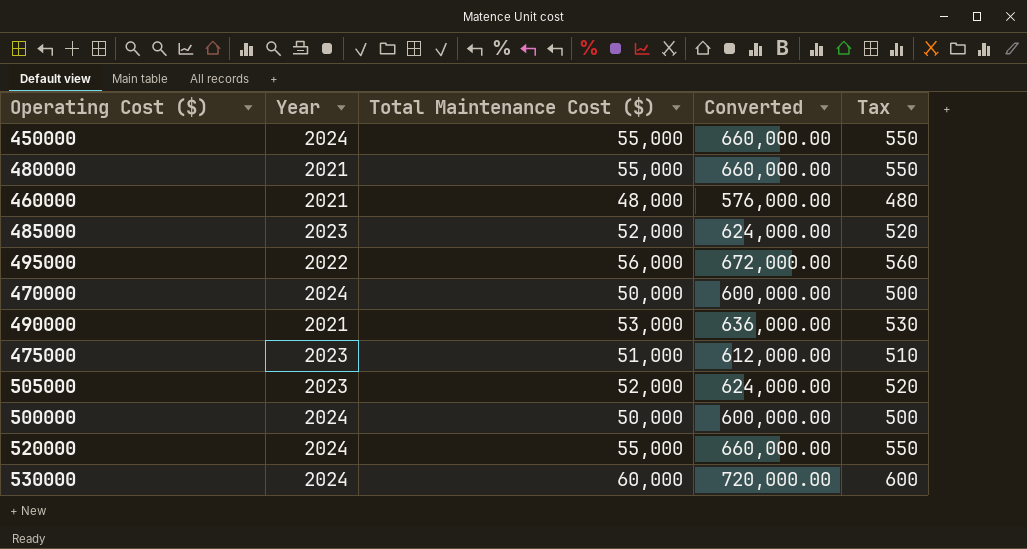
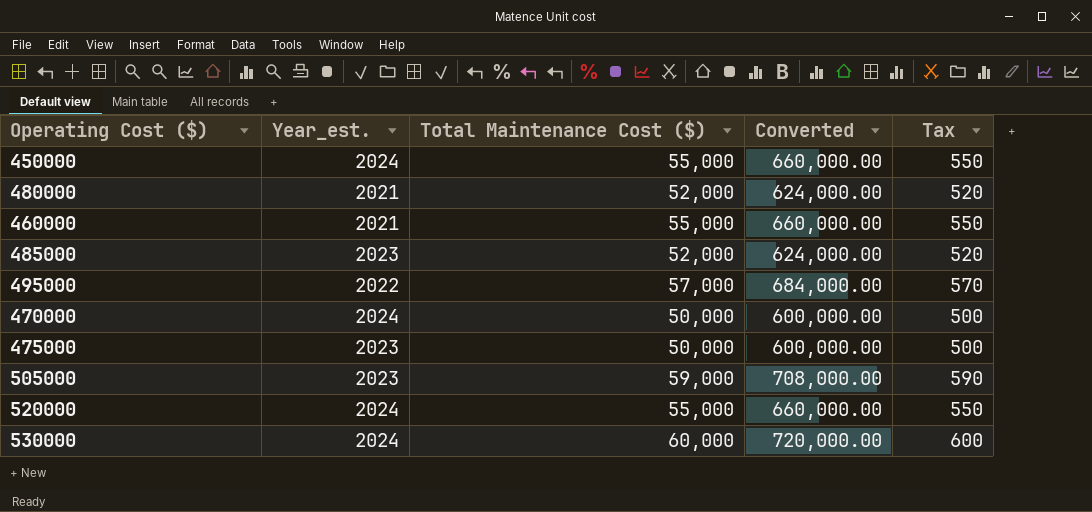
column name: Year -> Year_est.
row 490000: 2021 | 53,000 | 636,000.00 | 530 -> none
row 500000: 2024 | 50,000 | 600,000.00 | 500 -> none
480000 | Total Maintenance Cost ($): 55,000 -> 52,000
480000 | Converted: 660,000.00 -> 624,000.00
480000 | Tax: 550 -> 520
460000 | Total Maintenance Cost ($): 48,000 -> 55,000
460000 | Converted: 576,000.00 -> 660,000.00
460000 | Tax: 480 -> 550
495000 | Total Maintenance Cost ($): 56,000 -> 57,000
495000 | Converted: 672,000.00 -> 684,000.00
495000 | Tax: 560 -> 570
475000 | Total Maintenance Cost ($): 51,000 -> 50,000
475000 | Converted: 612,000.00 -> 600,000.00
475000 | Tax: 510 -> 500
505000 | Total Maintenance Cost ($): 52,000 -> 59,000
505000 | Converted: 624,000.00 -> 708,000.00
505000 | Tax: 520 -> 590

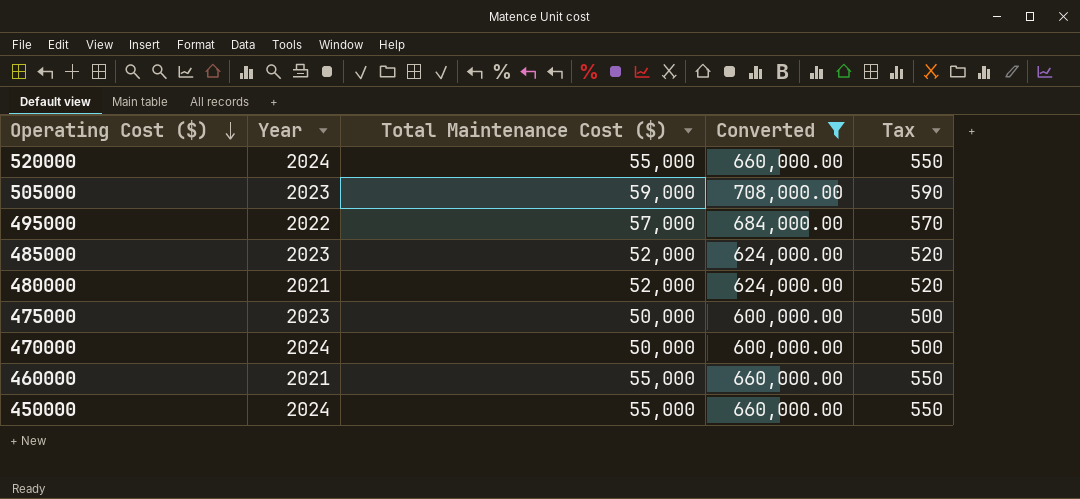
filter: none -> Converted != 720,000.00
row order: none -> Operating Cost ($) descending
column name: Year_est. -> Year

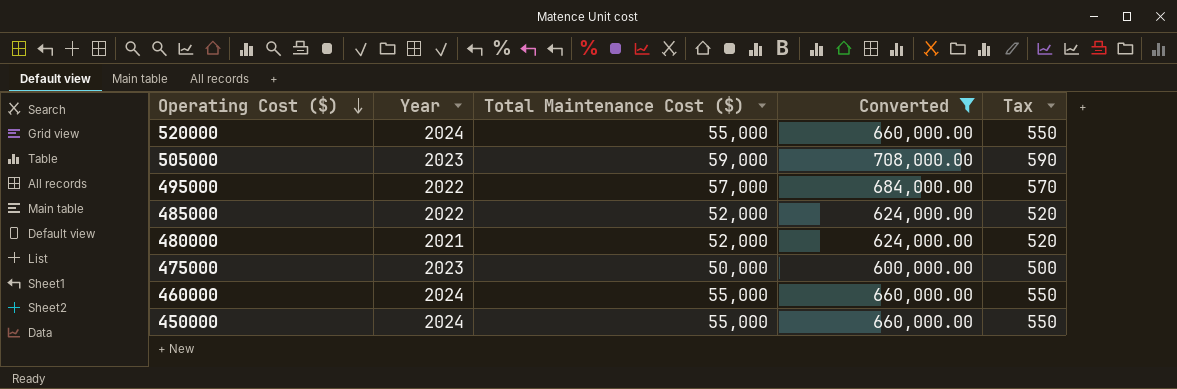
row 470000: 2024 | 50,000 | 600,000.00 | 500 -> none
485000 | Year: 2023 -> 2022
460000 | Year: 2021 -> 2024

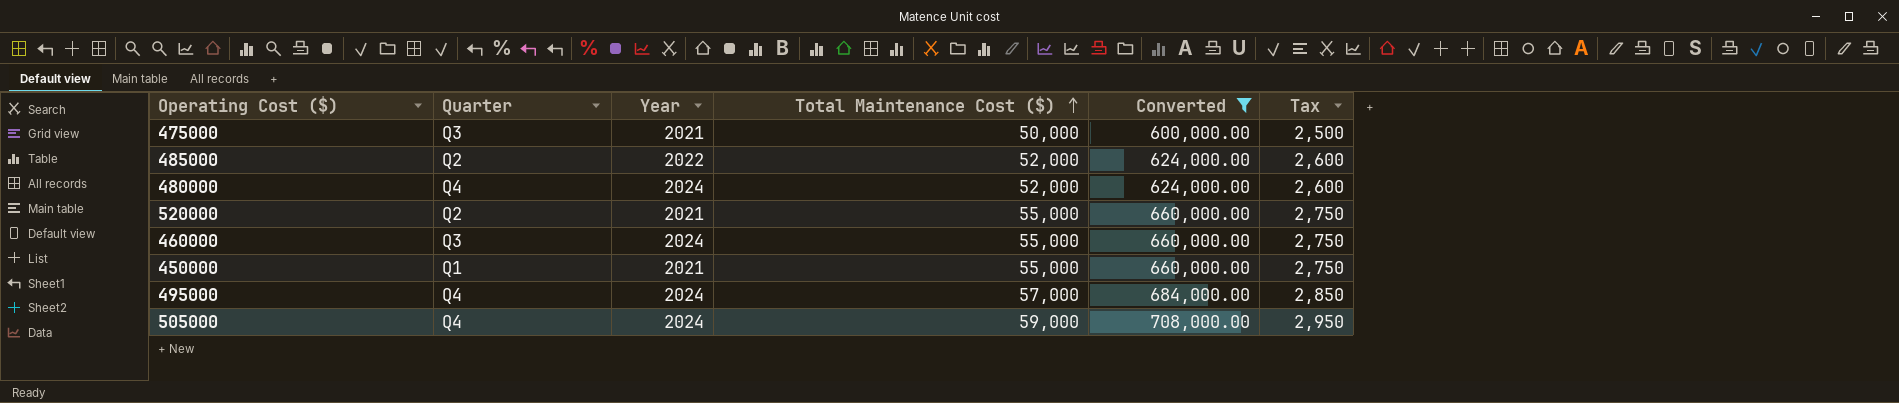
row order: Operating Cost ($) descending -> Total Maintenance Cost ($) ascending
column Quarter | position: none -> 2
column Tax | formula: [Total Maintenance Cost ($)] * 0.01 -> [Total Maintenance Cost ($)] * 0.05
475000 | Year: 2023 -> 2021
480000 | Year: 2021 -> 2024
520000 | Year: 2024 -> 2021
450000 | Year: 2024 -> 2021
495000 | Year: 2022 -> 2024
505000 | Year: 2023 -> 2024

